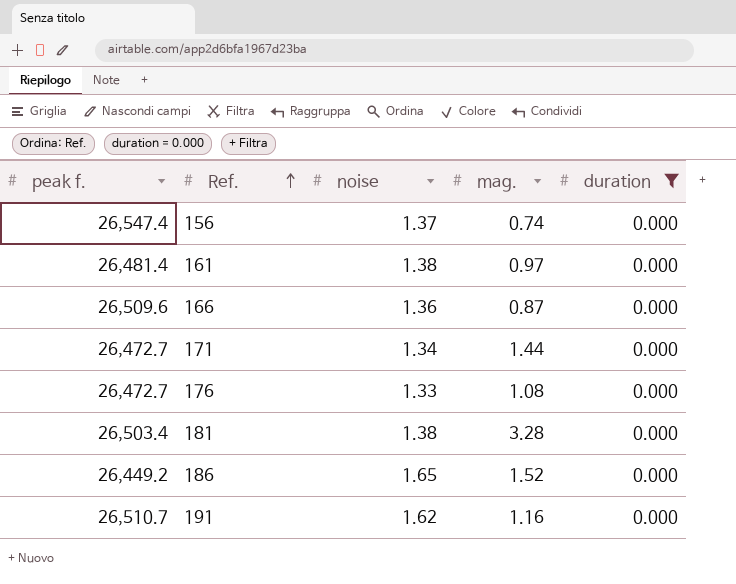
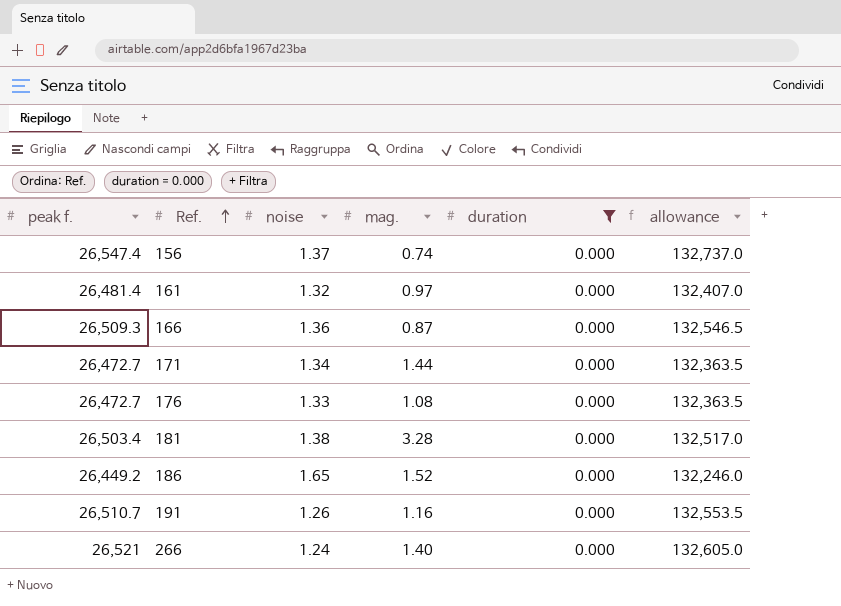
column allowance | formula: none -> [peak f.] * 5
161 | noise: 1.38 -> 1.32
166 | peak f.: 26,509.6 -> 26,509.3
191 | noise: 1.62 -> 1.26
row 266: none -> 26,521 | 1.24 | 1.40 | 0.000 | 132,605.0

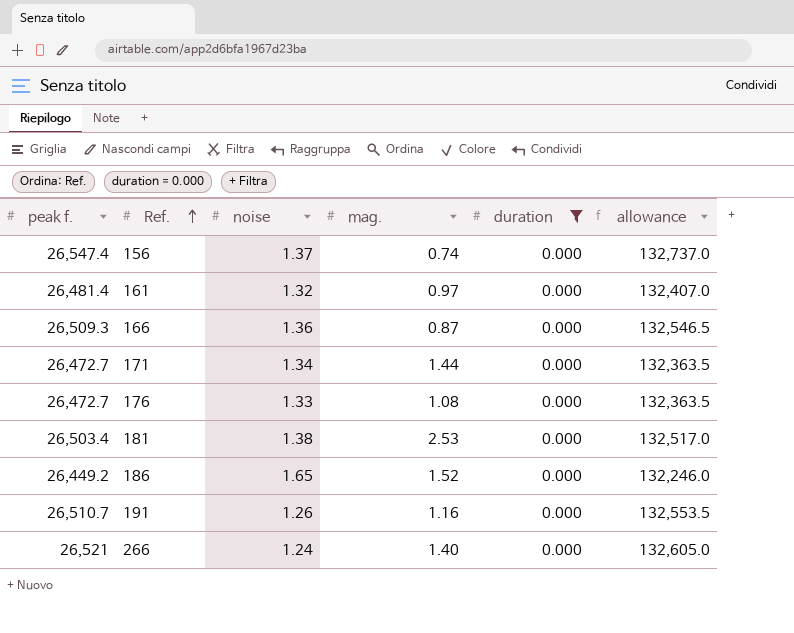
181 | mag.: 3.28 -> 2.53

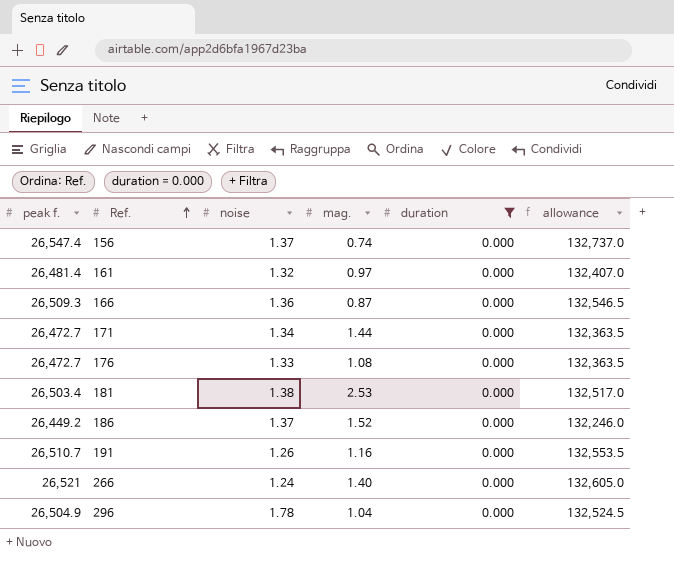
186 | noise: 1.65 -> 1.37
row 296: none -> 26,504.9 | 1.78 | 1.04 | 0.000 | 132,524.5

